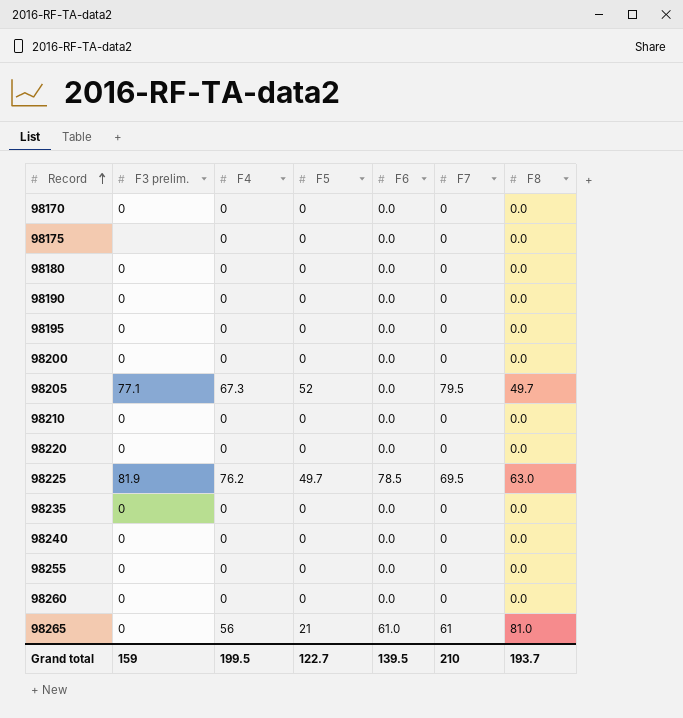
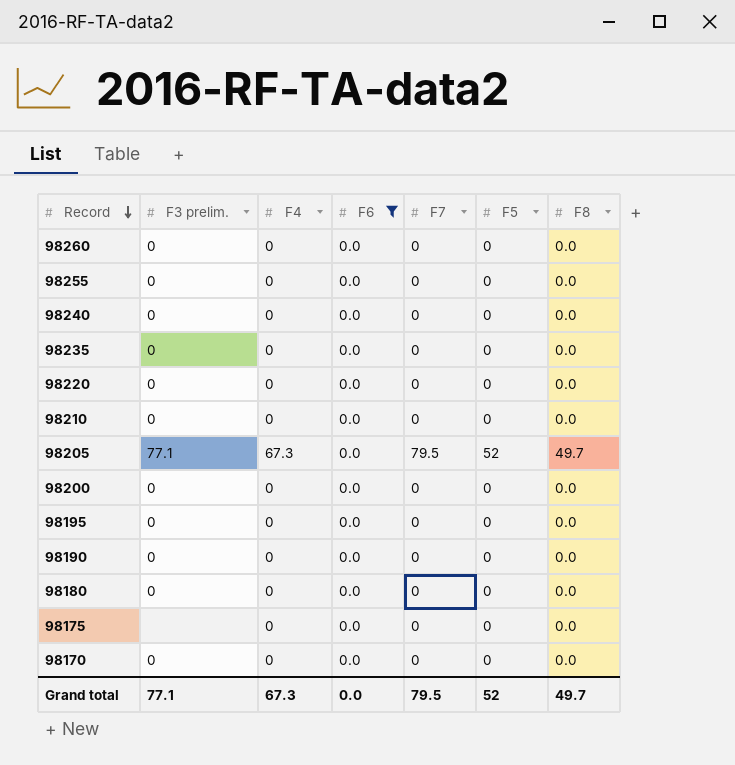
filter: none -> F6 = 0.0
row order: Record ascending -> Record descending
column F5 | position: 4 -> 6
Grand total | F3 prelim.: 159 -> 77.1
Grand total | F4: 199.5 -> 67.3
Grand total | F6: 139.5 -> 0.0
Grand total | F7: 210 -> 79.5
Grand total | F5: 122.7 -> 52
Grand total | F8: 193.7 -> 49.7

